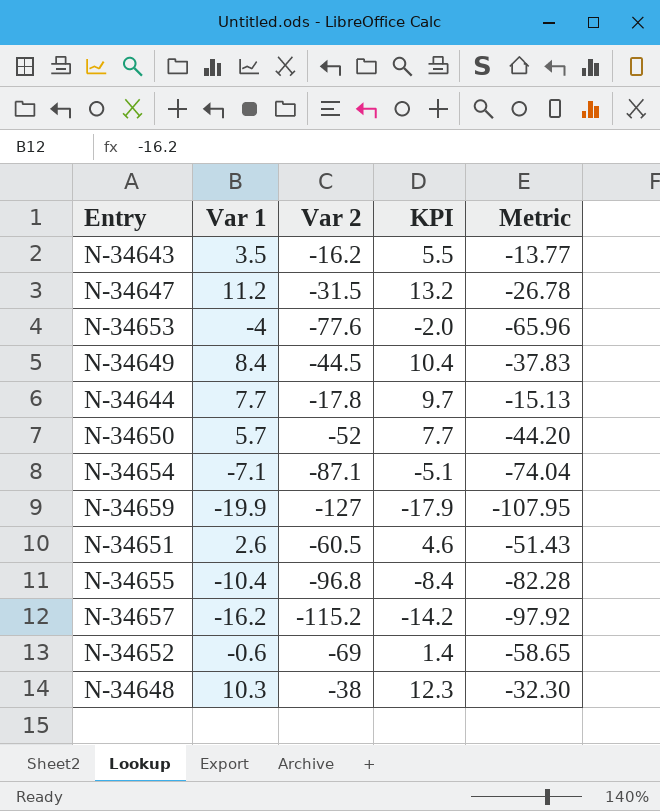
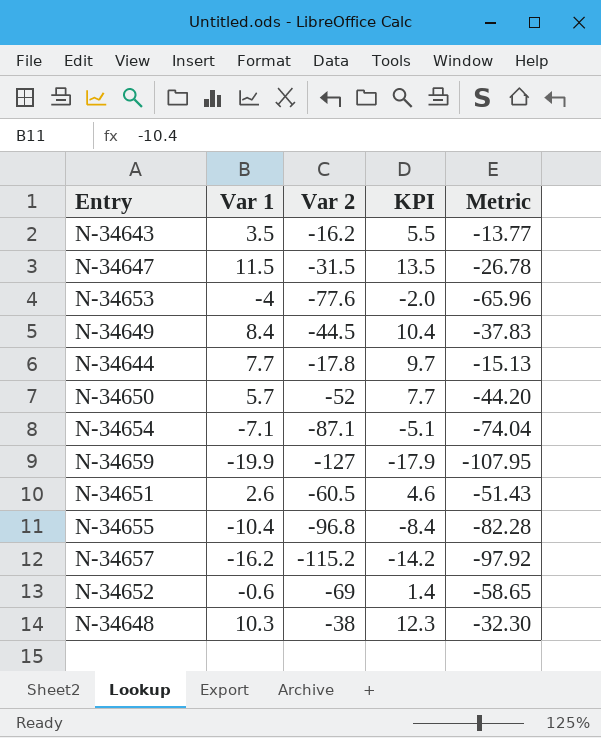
N-34647 | Var 1: 11.2 -> 11.5
N-34647 | KPI: 13.2 -> 13.5

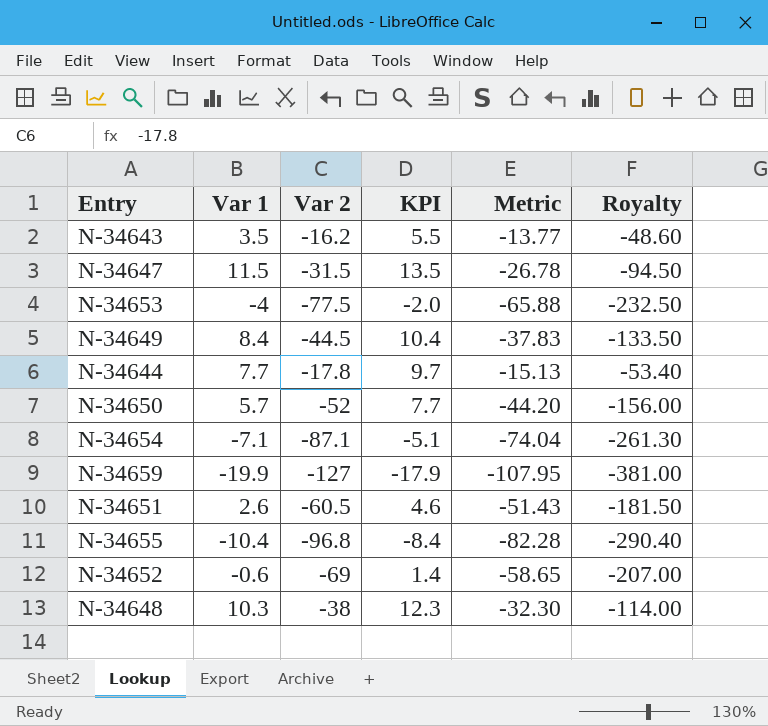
column Royalty | formula: none -> [Var 2] * 3
row N-34657: -16.2 | -115.2 | -14.2 | -97.92 -> none
N-34653 | Var 2: -77.6 -> -77.5
N-34653 | Metric: -65.96 -> -65.88

